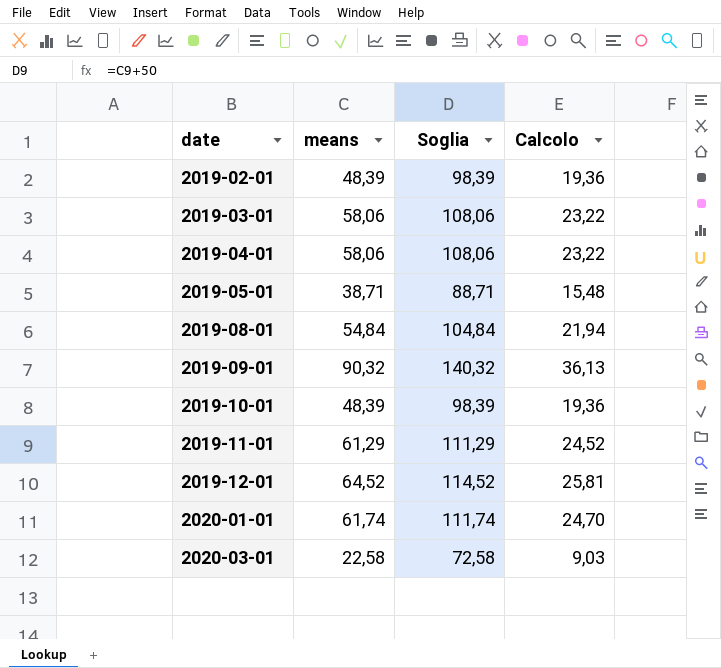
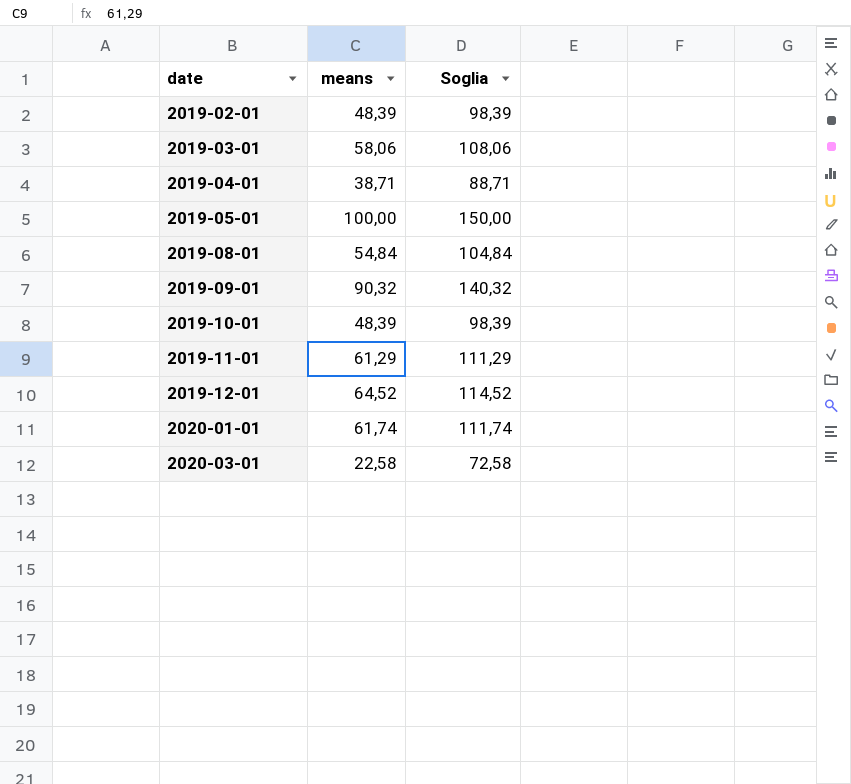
column Calcolo | formula: [means] * 0,4 -> none
2019-04-01 | means: 58,06 -> 38,71
2019-04-01 | Soglia: 108,06 -> 88,71
2019-05-01 | means: 38,71 -> 100,00
2019-05-01 | Soglia: 88,71 -> 150,00

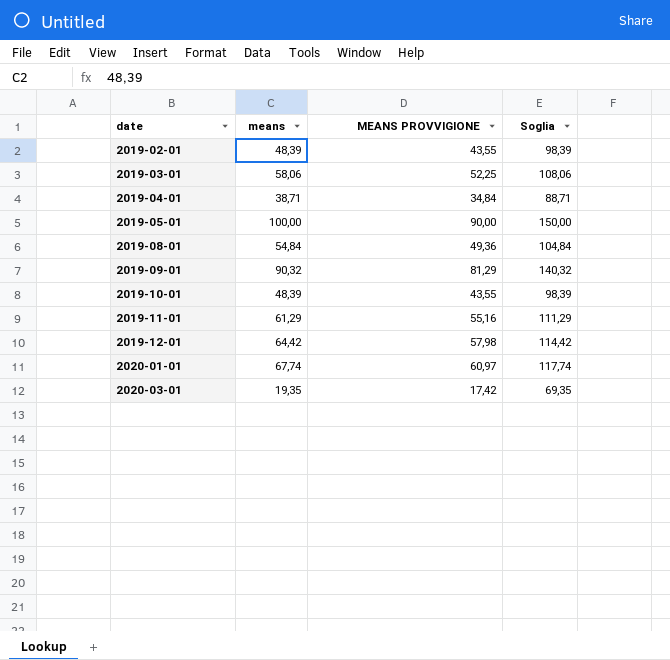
column MEANS PROVVIGIONE | formula: none -> [means] * 0,9
2019-12-01 | means: 64,52 -> 64,42
2019-12-01 | Soglia: 114,52 -> 114,42
2020-01-01 | means: 61,74 -> 67,74
2020-01-01 | Soglia: 111,74 -> 117,74
2020-03-01 | means: 22,58 -> 19,35
2020-03-01 | Soglia: 72,58 -> 69,35

